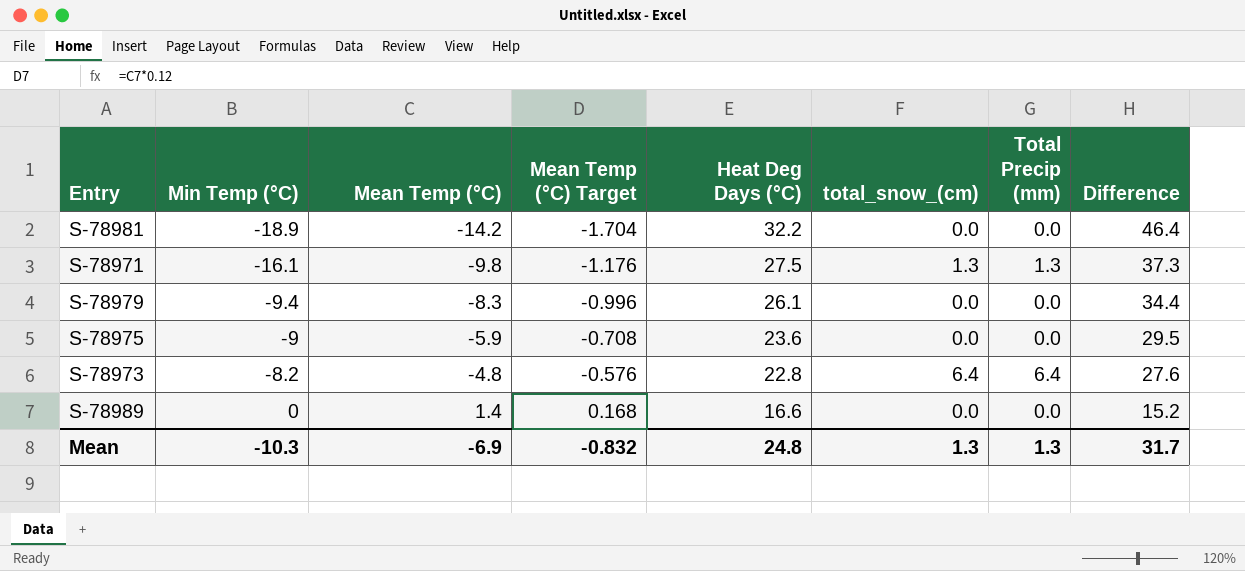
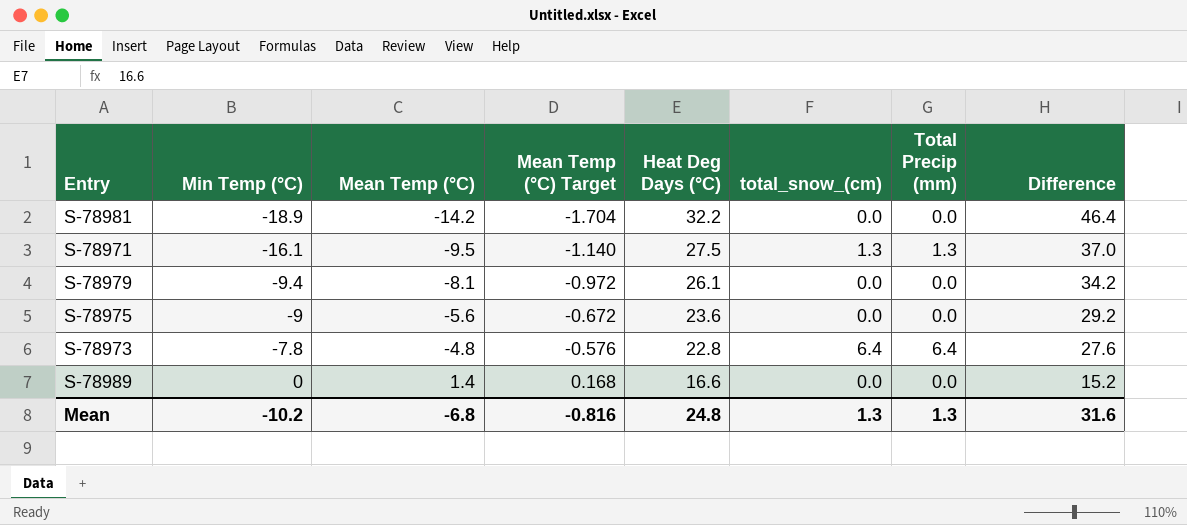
S-78971 | Mean Temp (°C): -9.8 -> -9.5
S-78971 | Mean Temp (°C) Target: -1.176 -> -1.140
S-78971 | Difference: 37.3 -> 37.0
S-78979 | Mean Temp (°C): -8.3 -> -8.1
S-78979 | Mean Temp (°C) Target: -0.996 -> -0.972
S-78979 | Difference: 34.4 -> 34.2
S-78975 | Mean Temp (°C): -5.9 -> -5.6
S-78975 | Mean Temp (°C) Target: -0.708 -> -0.672
S-78975 | Difference: 29.5 -> 29.2
S-78973 | Min Temp (°C): -8.2 -> -7.8
Mean | Min Temp (°C): -10.3 -> -10.2
Mean | Mean Temp (°C): -6.9 -> -6.8
Mean | Mean Temp (°C) Target: -0.832 -> -0.816
Mean | Difference: 31.7 -> 31.6

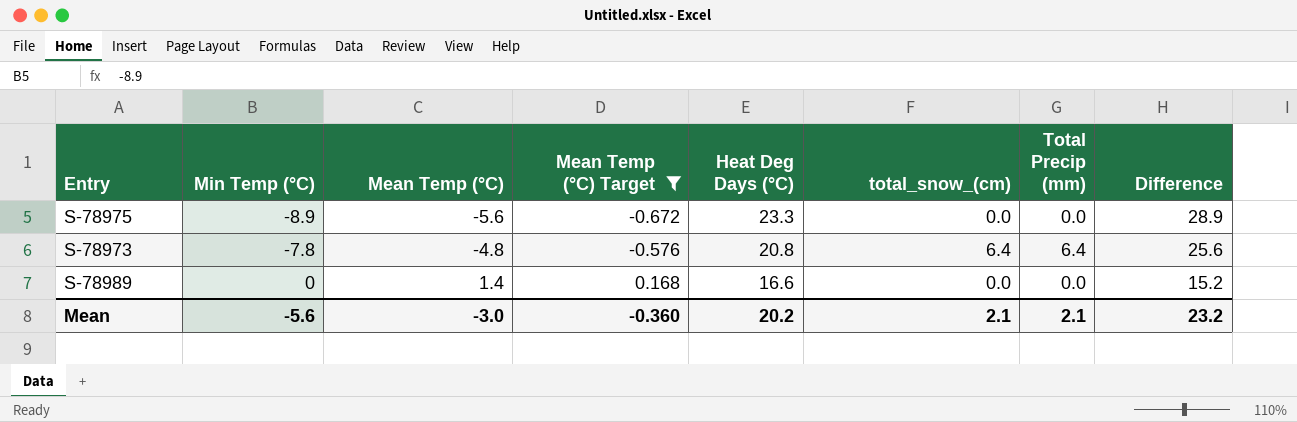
filter: none -> Mean Temp (°C) Target >= -0.672
S-78975 | Min Temp (°C): -9 -> -8.9
S-78975 | Heat Deg Days (°C): 23.6 -> 23.3
S-78975 | Difference: 29.2 -> 28.9
S-78973 | Heat Deg Days (°C): 22.8 -> 20.8
S-78973 | Difference: 27.6 -> 25.6
Mean | Min Temp (°C): -10.2 -> -5.6
Mean | Mean Temp (°C): -6.8 -> -3.0
Mean | Mean Temp (°C) Target: -0.816 -> -0.360
Mean | Heat Deg Days (°C): 24.8 -> 20.2
Mean | total_snow_(cm): 1.3 -> 2.1
Mean | Total Precip (mm): 1.3 -> 2.1
Mean | Difference: 31.6 -> 23.2

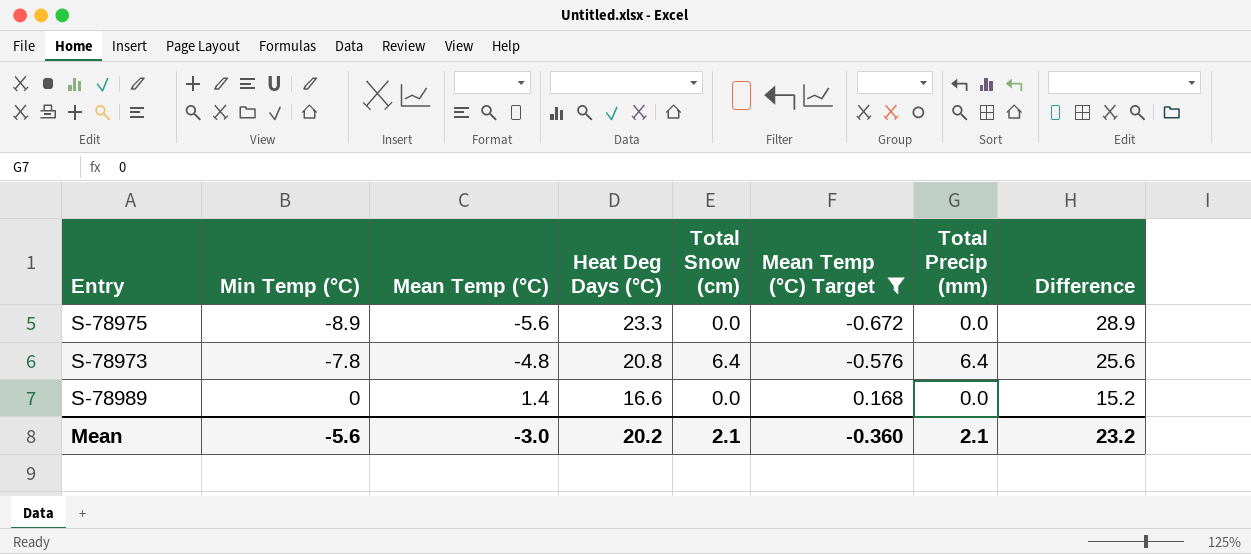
column name: total_snow_(cm) -> Total Snow (cm)
column Mean Temp (°C) Target | position: 4 -> 6

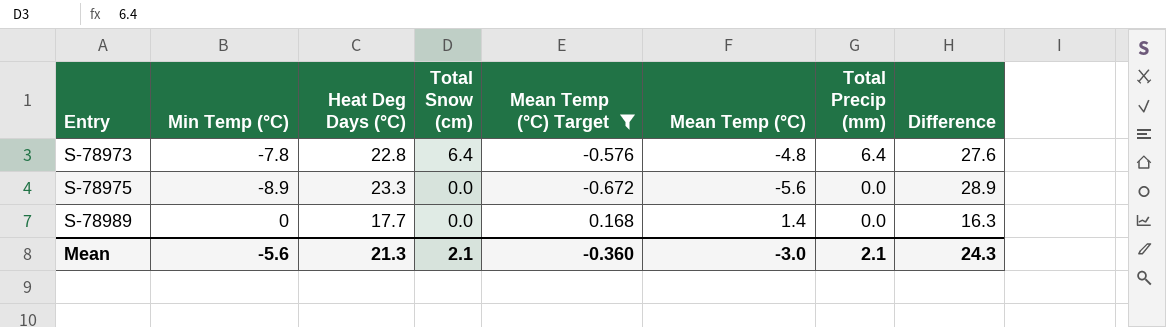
row order: Min Temp (°C) ascending -> Entry ascending
column Mean Temp (°C) | position: 3 -> 6
S-78973 | Heat Deg Days (°C): 20.8 -> 22.8
S-78973 | Difference: 25.6 -> 27.6
S-78989 | Heat Deg Days (°C): 16.6 -> 17.7
S-78989 | Difference: 15.2 -> 16.3
Mean | Heat Deg Days (°C): 20.2 -> 21.3
Mean | Difference: 23.2 -> 24.3

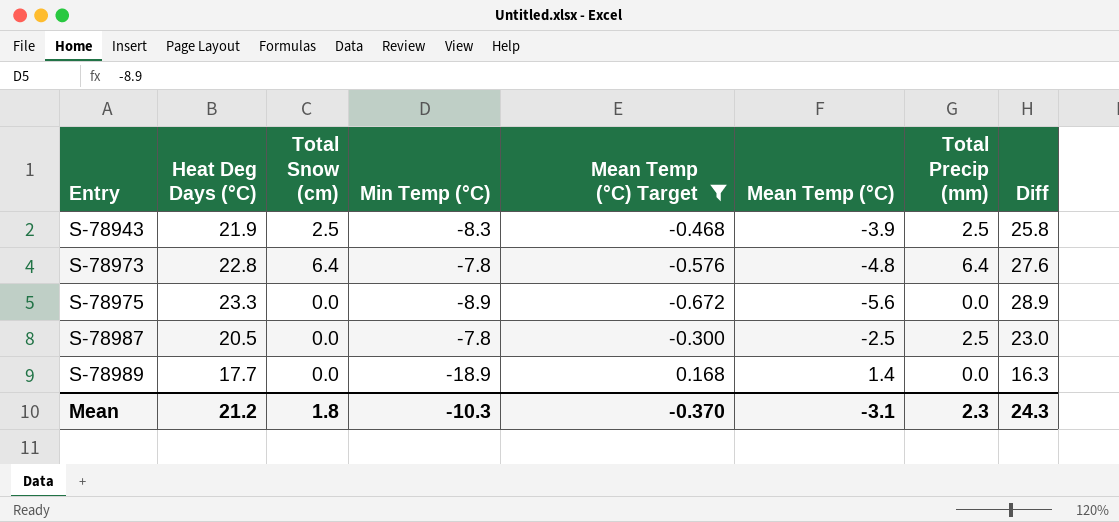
column Min Temp (°C) | position: 2 -> 4
column name: Difference -> Diff
row S-78943: none -> 21.9 | 2.5 | -8.3 | -0.468 | -3.9 | 2.5 | 25.8
row S-78987: none -> 20.5 | 0.0 | -7.8 | -0.300 | -2.5 | 2.5 | 23.0
S-78989 | Min Temp (°C): 0 -> -18.9
Mean | Heat Deg Days (°C): 21.3 -> 21.2
Mean | Total Snow (cm): 2.1 -> 1.8
Mean | Min Temp (°C): -5.6 -> -10.3
Mean | Mean Temp (°C) Target: -0.360 -> -0.370
Mean | Mean Temp (°C): -3.0 -> -3.1
Mean | Total Precip (mm): 2.1 -> 2.3

